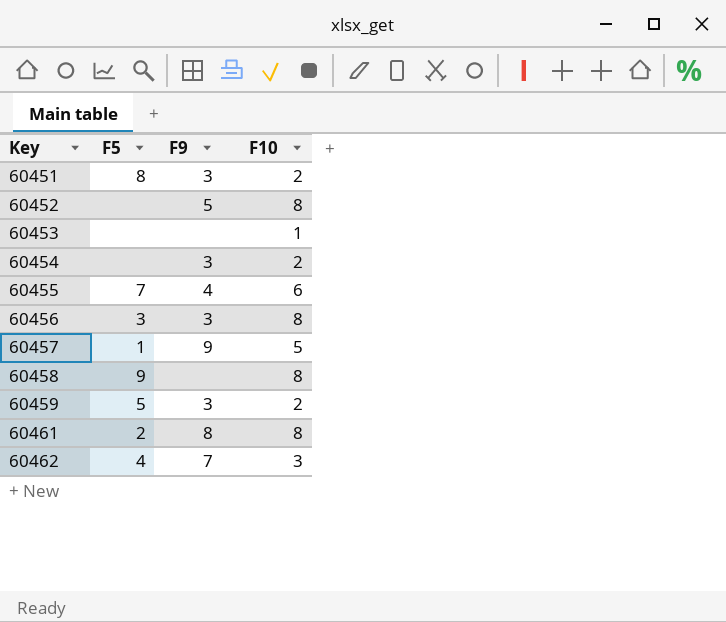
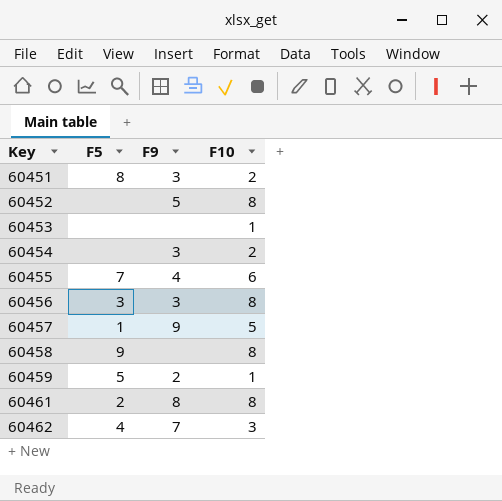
60459 | F9: 3 -> 2
60459 | F10: 2 -> 1

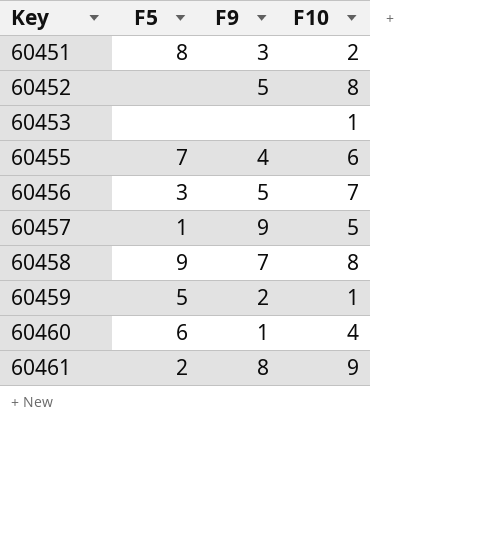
row 60454: none | 3 | 2 -> none
row 60462: 4 | 7 | 3 -> none
60456 | F9: 3 -> 5
60456 | F10: 8 -> 7
60458 | F9: none -> 7
row 60460: none -> 6 | 1 | 4
60461 | F10: 8 -> 9

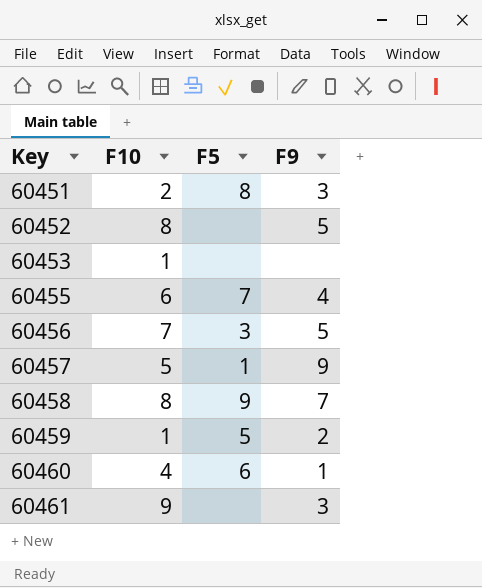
column F10 | position: 4 -> 2
60461 | F5: 2 -> none
60461 | F9: 8 -> 3

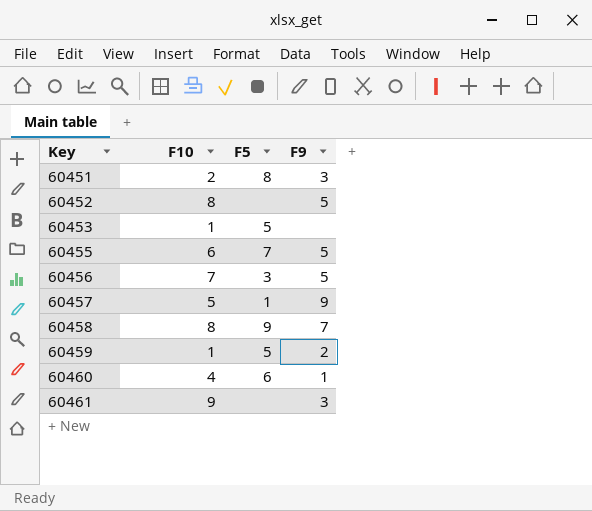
60453 | F5: none -> 5
60455 | F9: 4 -> 5

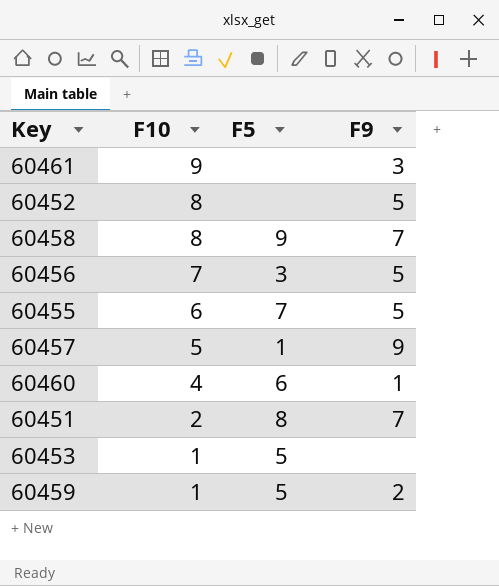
row order: Key ascending -> F10 descending
60451 | F9: 3 -> 7

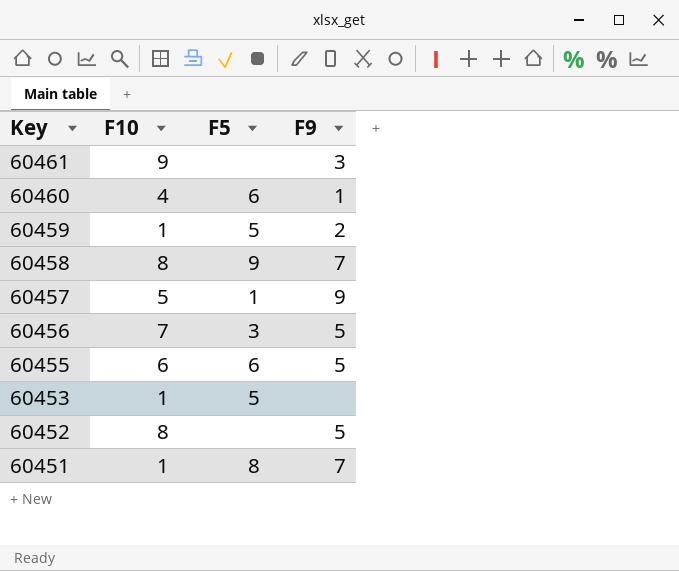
row order: F10 descending -> Key descending
60455 | F5: 7 -> 6
60451 | F10: 2 -> 1

